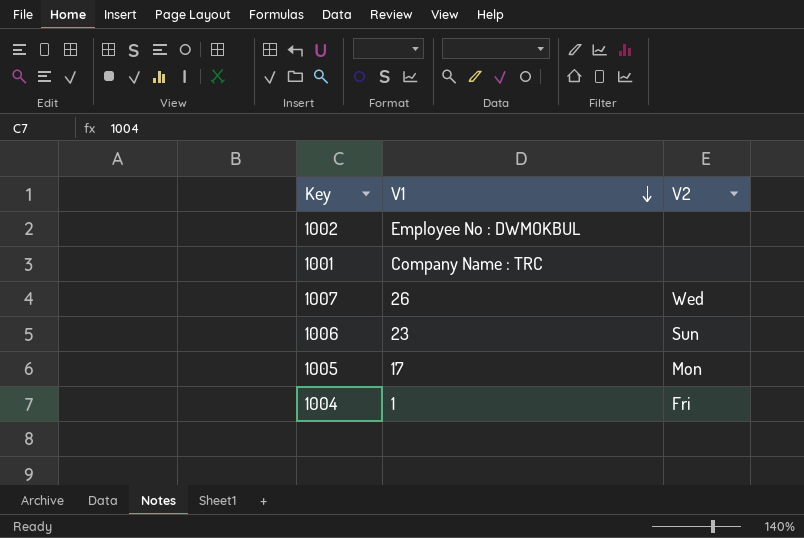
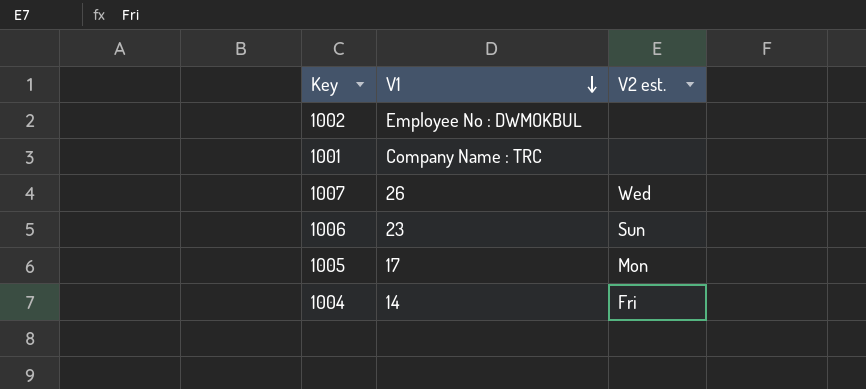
column name: V2 -> V2 est.
1004 | V1: 1 -> 14

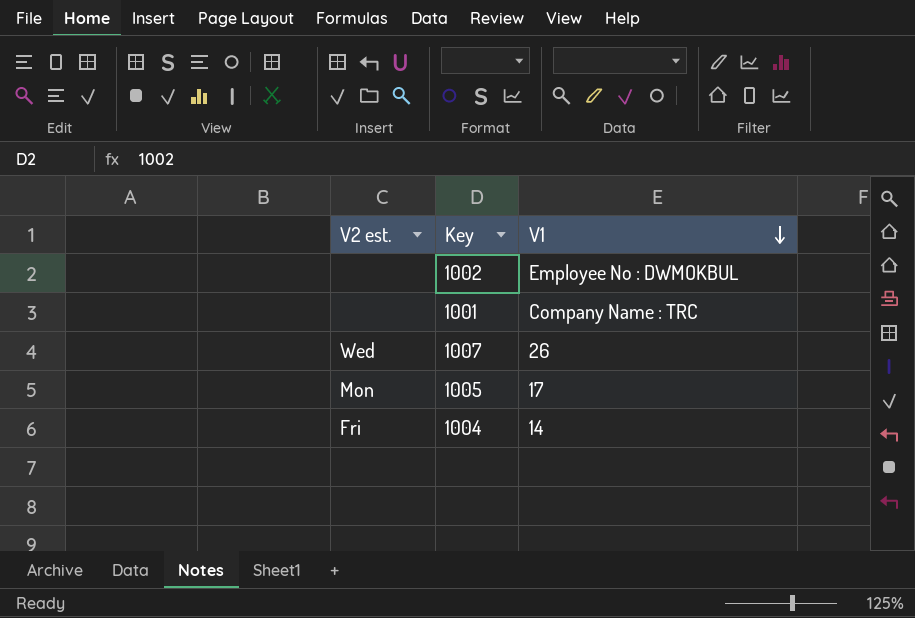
column V2 est. | position: 3 -> 1
row 1006: 23 | Sun -> none

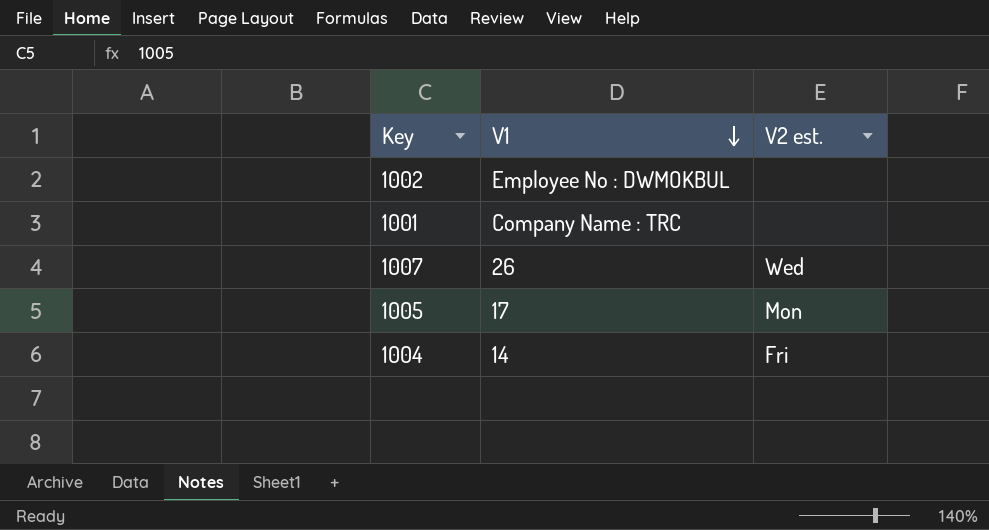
column V2 est. | position: 1 -> 3

